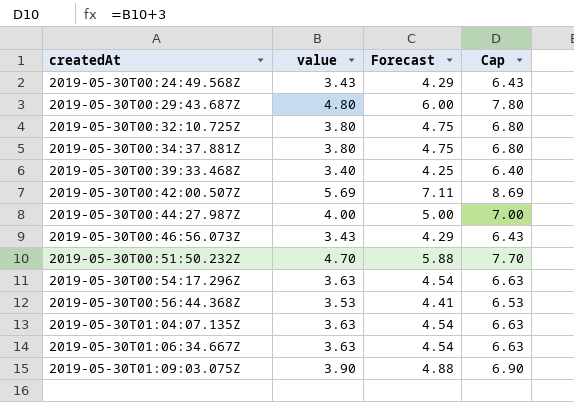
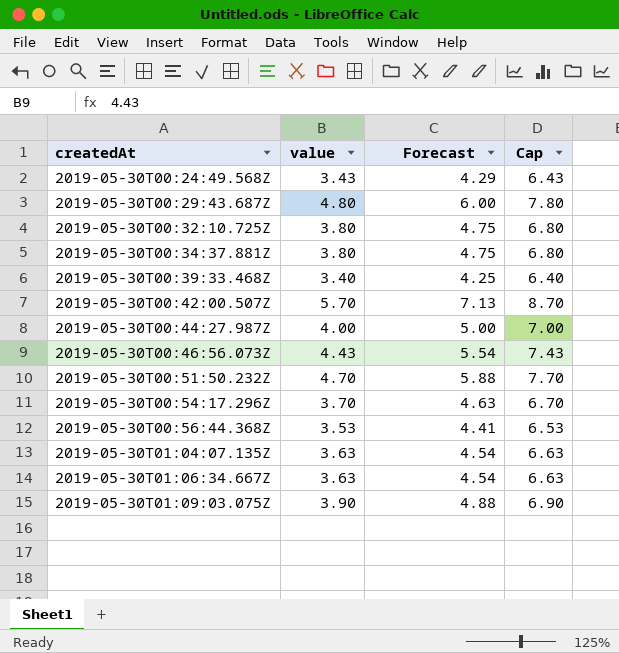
2019-05-30T00:42:00.507Z | value: 5.69 -> 5.70
2019-05-30T00:42:00.507Z | Forecast: 7.11 -> 7.13
2019-05-30T00:42:00.507Z | Cap: 8.69 -> 8.70
2019-05-30T00:46:56.073Z | value: 3.43 -> 4.43
2019-05-30T00:46:56.073Z | Forecast: 4.29 -> 5.54
2019-05-30T00:46:56.073Z | Cap: 6.43 -> 7.43
2019-05-30T00:54:17.296Z | value: 3.63 -> 3.70
2019-05-30T00:54:17.296Z | Forecast: 4.54 -> 4.63
2019-05-30T00:54:17.296Z | Cap: 6.63 -> 6.70

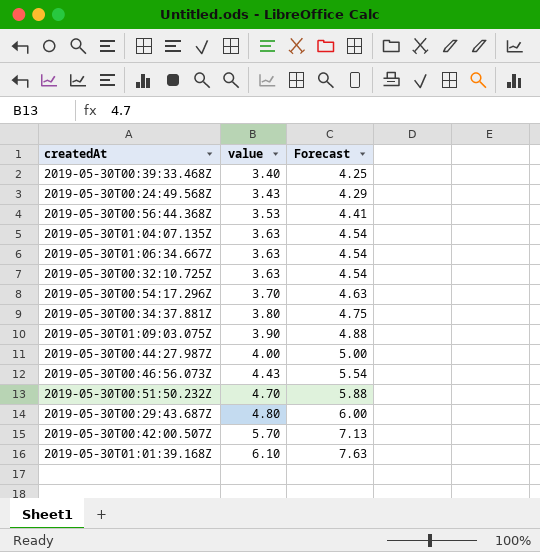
row order: createdAt ascending -> value ascending
column Cap | formula: [value] + 3 -> none
2019-05-30T00:32:10.725Z | value: 3.80 -> 3.63
2019-05-30T00:32:10.725Z | Forecast: 4.75 -> 4.54
row 2019-05-30T01:01:39.168Z: none -> 6.10 | 7.63

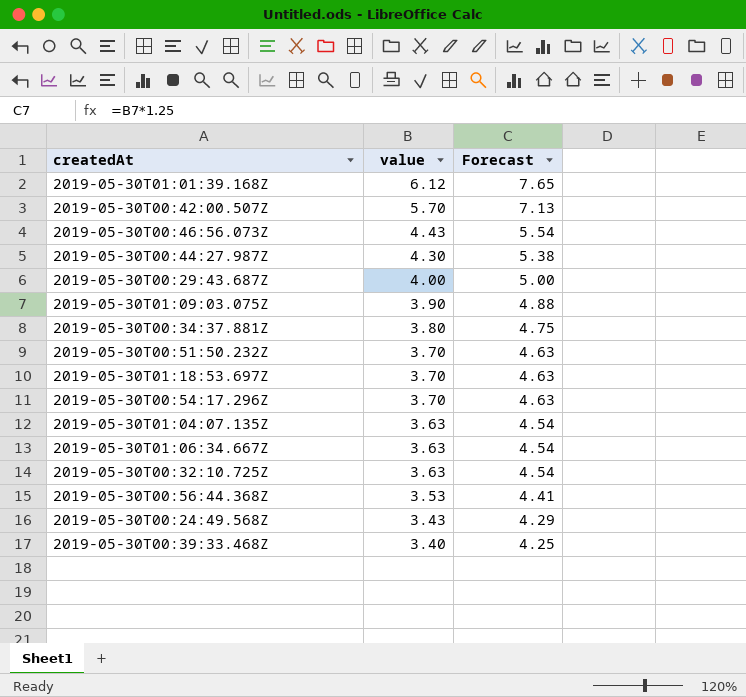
row order: value ascending -> value descending
2019-05-30T01:01:39.168Z | value: 6.10 -> 6.12
2019-05-30T01:01:39.168Z | Forecast: 7.63 -> 7.65
2019-05-30T00:44:27.987Z | value: 4.00 -> 4.30
2019-05-30T00:44:27.987Z | Forecast: 5.00 -> 5.38
2019-05-30T00:29:43.687Z | value: 4.80 -> 4.00
2019-05-30T00:29:43.687Z | Forecast: 6.00 -> 5.00
2019-05-30T00:51:50.232Z | value: 4.70 -> 3.70
2019-05-30T00:51:50.232Z | Forecast: 5.88 -> 4.63
row 2019-05-30T01:18:53.697Z: none -> 3.70 | 4.63

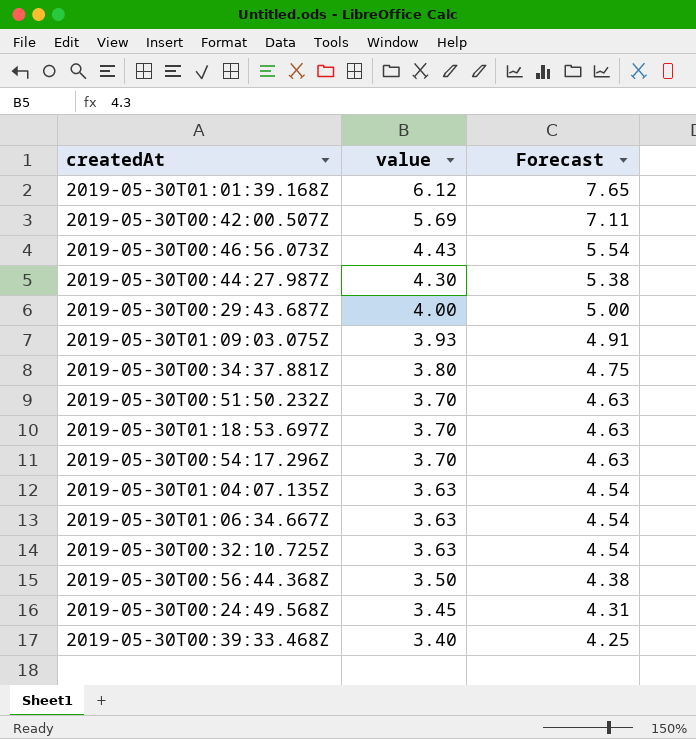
2019-05-30T00:42:00.507Z | value: 5.70 -> 5.69
2019-05-30T00:42:00.507Z | Forecast: 7.13 -> 7.11
2019-05-30T01:09:03.075Z | value: 3.90 -> 3.93
2019-05-30T01:09:03.075Z | Forecast: 4.88 -> 4.91
2019-05-30T00:56:44.368Z | value: 3.53 -> 3.50
2019-05-30T00:56:44.368Z | Forecast: 4.41 -> 4.38
2019-05-30T00:24:49.568Z | value: 3.43 -> 3.45
2019-05-30T00:24:49.568Z | Forecast: 4.29 -> 4.31

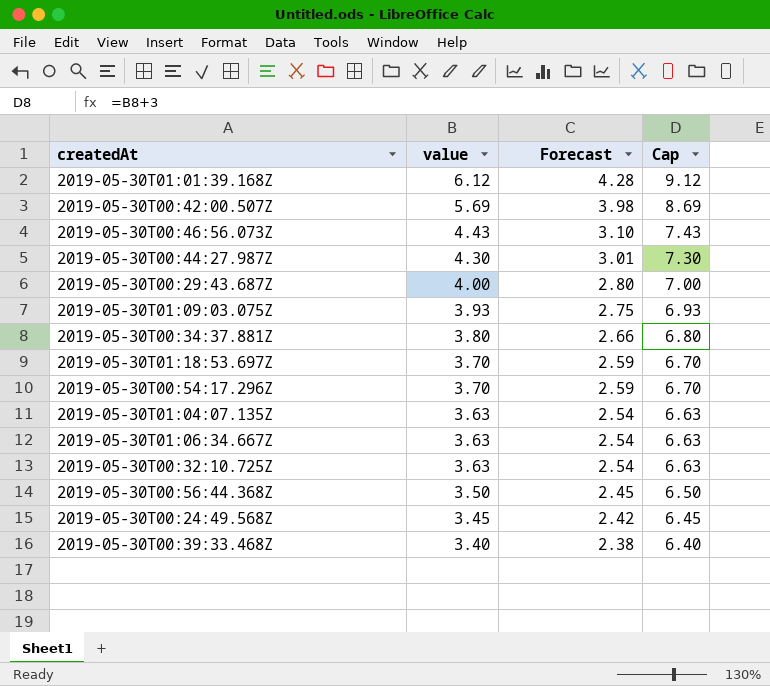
column Forecast | formula: [value] * 1.25 -> [value] * 0.7
column Cap | formula: none -> [value] + 3
row 2019-05-30T00:51:50.232Z: 3.70 | 4.63 -> none

